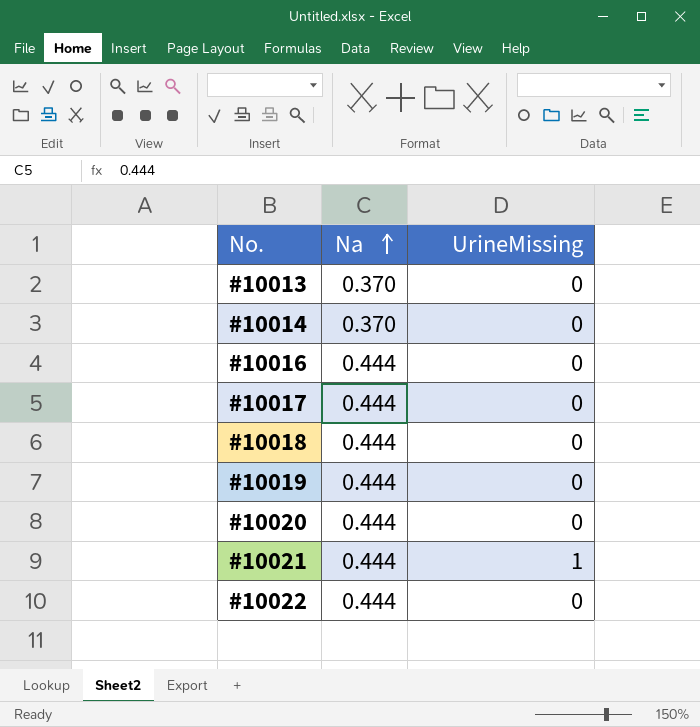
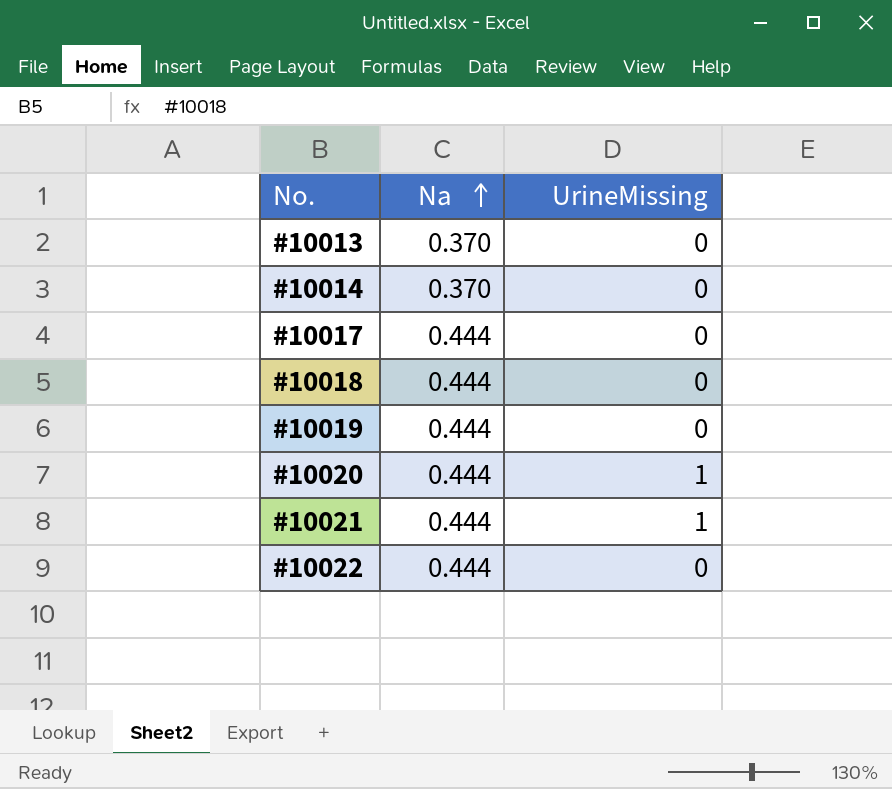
row #10016: 0.444 | 0 -> none
#10020 | UrineMissing: 0 -> 1

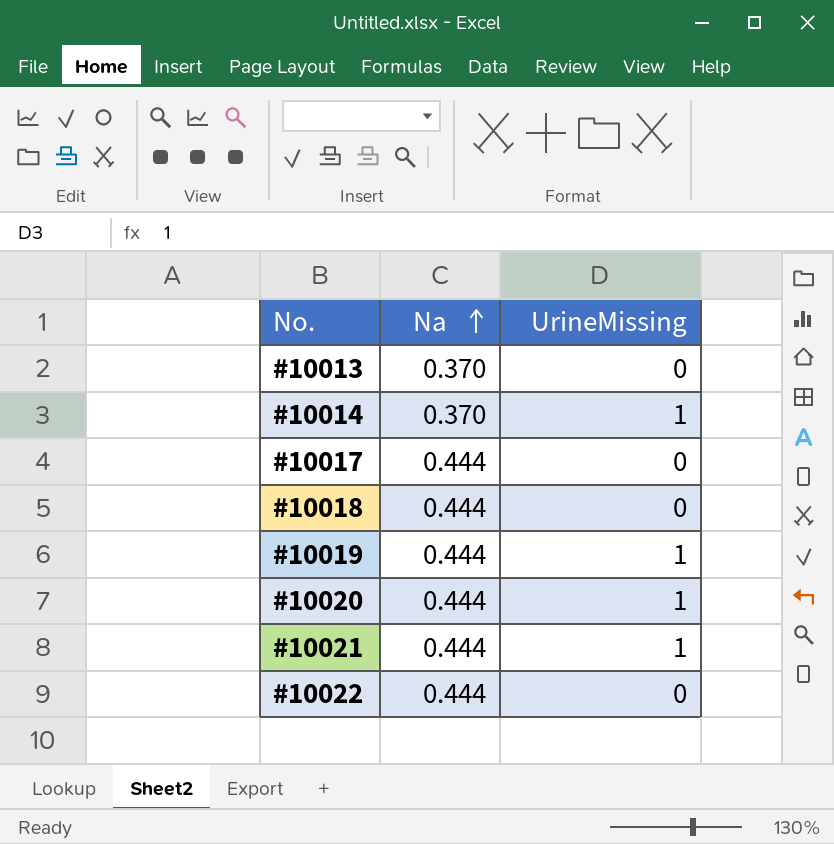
#10014 | UrineMissing: 0 -> 1
#10019 | UrineMissing: 0 -> 1

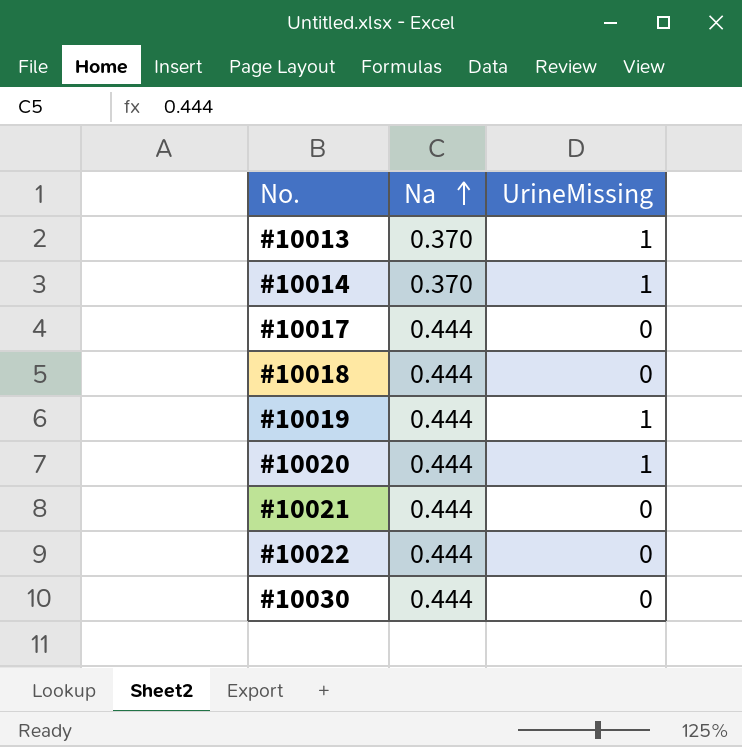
#10013 | UrineMissing: 0 -> 1
#10021 | UrineMissing: 1 -> 0
row #10030: none -> 0.444 | 0

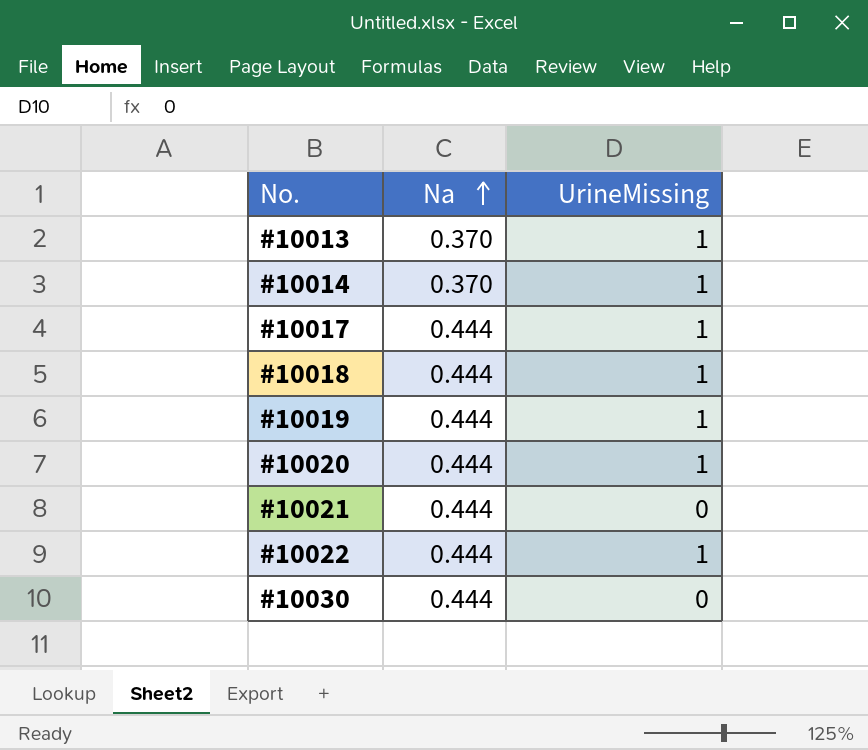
#10017 | UrineMissing: 0 -> 1
#10018 | UrineMissing: 0 -> 1
#10022 | UrineMissing: 0 -> 1

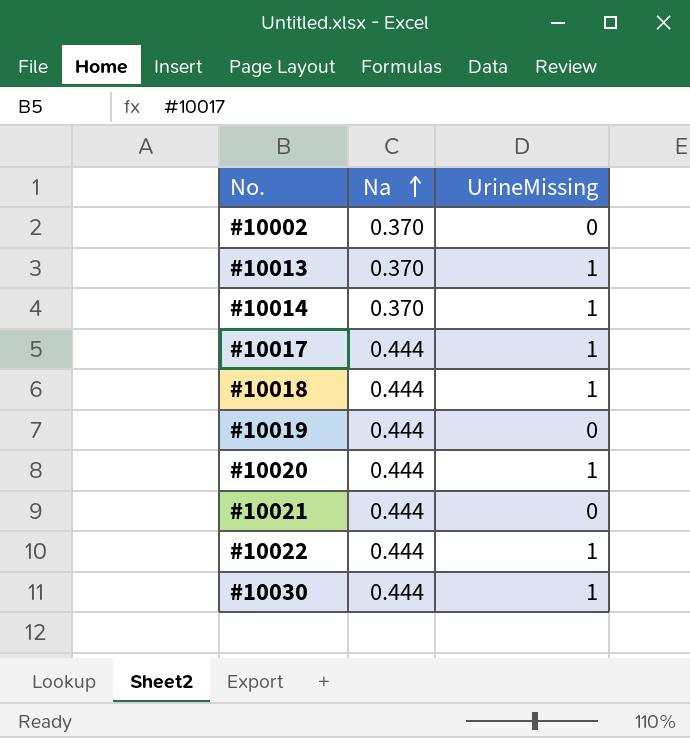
row #10002: none -> 0.370 | 0
#10019 | UrineMissing: 1 -> 0
#10030 | UrineMissing: 0 -> 1

